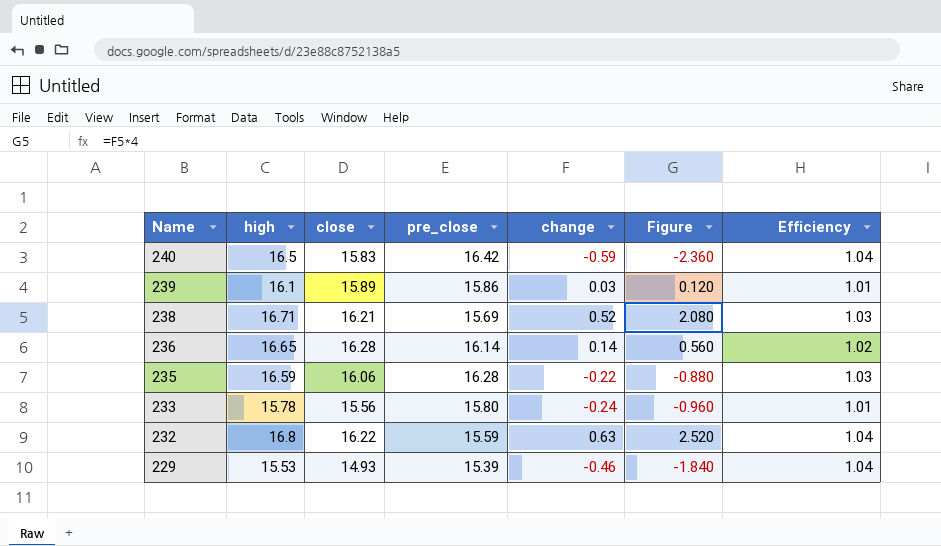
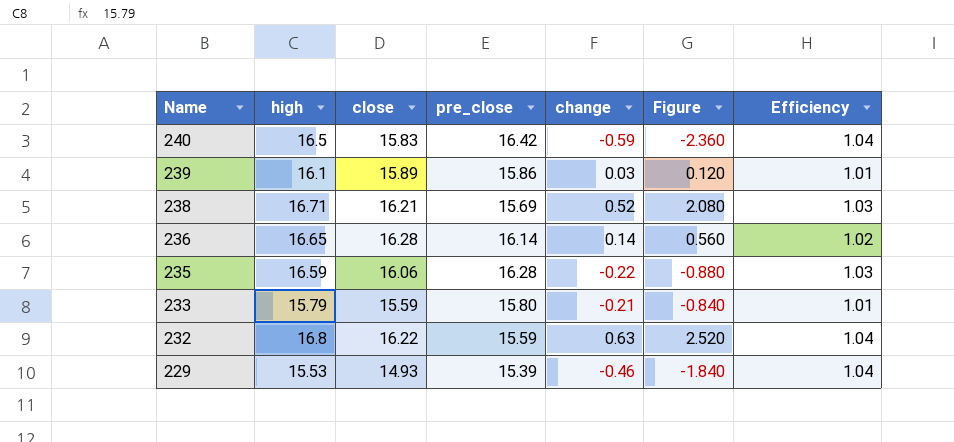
233 | high: 15.78 -> 15.79
233 | close: 15.56 -> 15.59
233 | change: -0.24 -> -0.21
233 | Figure: -0.960 -> -0.840

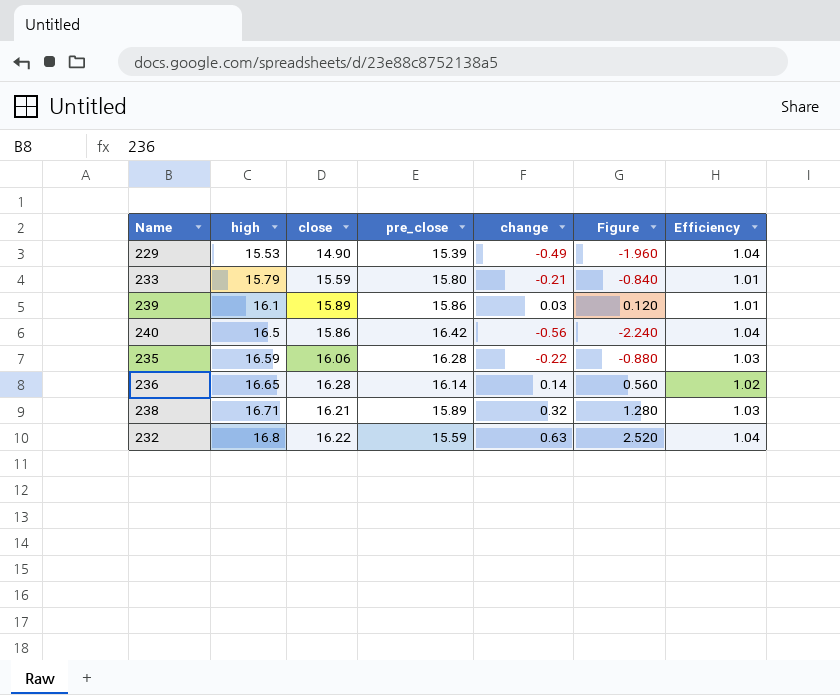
row order: Name descending -> high ascending
229 | close: 14.93 -> 14.90
229 | change: -0.46 -> -0.49
229 | Figure: -1.840 -> -1.960
240 | close: 15.83 -> 15.86
240 | change: -0.59 -> -0.56
240 | Figure: -2.360 -> -2.240
238 | pre_close: 15.69 -> 15.89
238 | change: 0.52 -> 0.32
238 | Figure: 2.080 -> 1.280

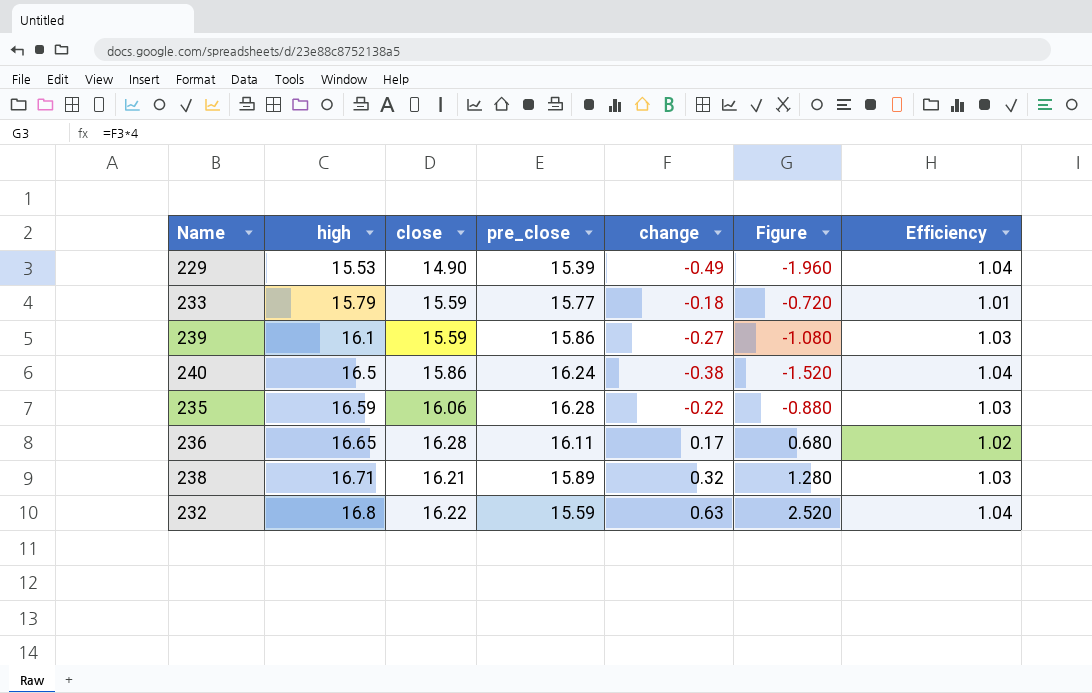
233 | pre_close: 15.80 -> 15.77
233 | change: -0.21 -> -0.18
233 | Figure: -0.840 -> -0.720
239 | close: 15.89 -> 15.59
239 | change: 0.03 -> -0.27
239 | Figure: 0.120 -> -1.080
239 | Efficiency: 1.01 -> 1.03
240 | pre_close: 16.42 -> 16.24
240 | change: -0.56 -> -0.38
240 | Figure: -2.240 -> -1.520
236 | pre_close: 16.14 -> 16.11
236 | change: 0.14 -> 0.17
236 | Figure: 0.560 -> 0.680

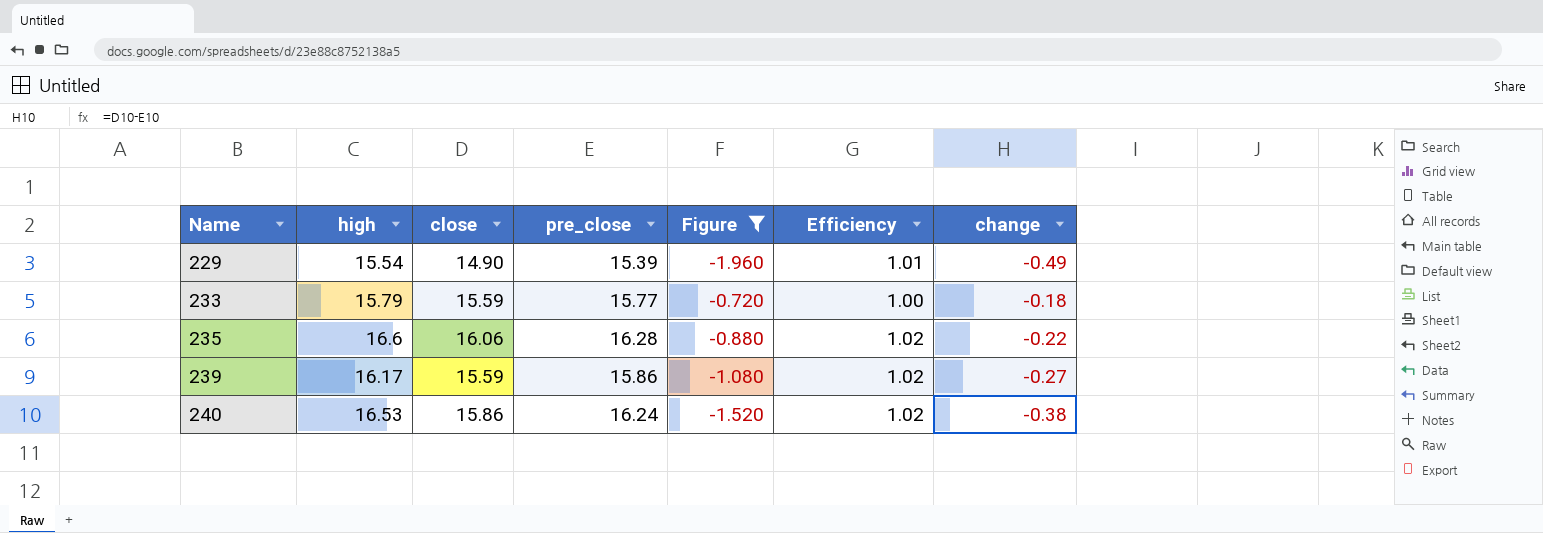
filter: none -> Figure <= -0.720
row order: high ascending -> Name ascending
column Efficiency | formula: [high] / [close] -> [high] / [pre_close]
column change | position: 5 -> 7
229 | high: 15.53 -> 15.54
235 | high: 16.59 -> 16.6
239 | high: 16.1 -> 16.17
240 | high: 16.5 -> 16.53

